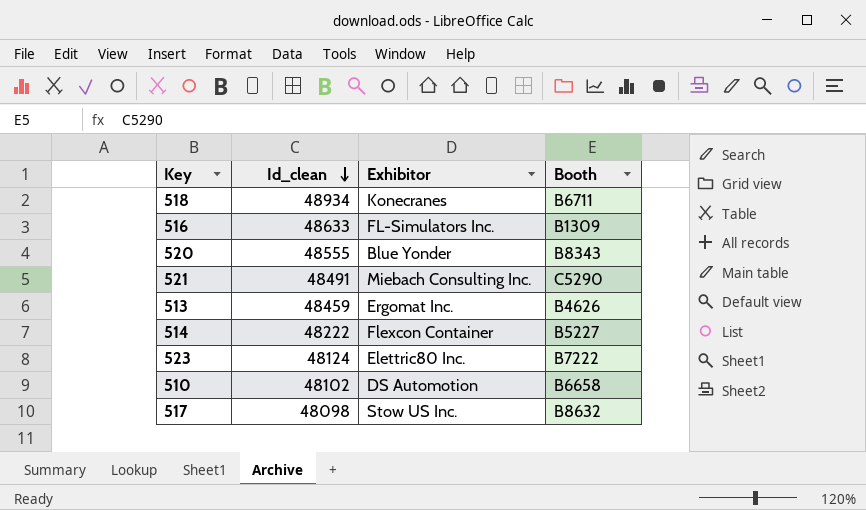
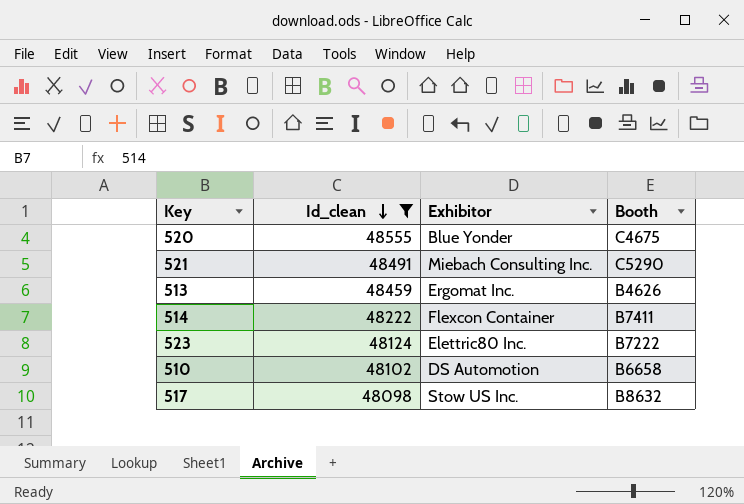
filter: none -> Id_clean <= 48555
520 | Booth: B8343 -> C4675
514 | Booth: B5227 -> B7411

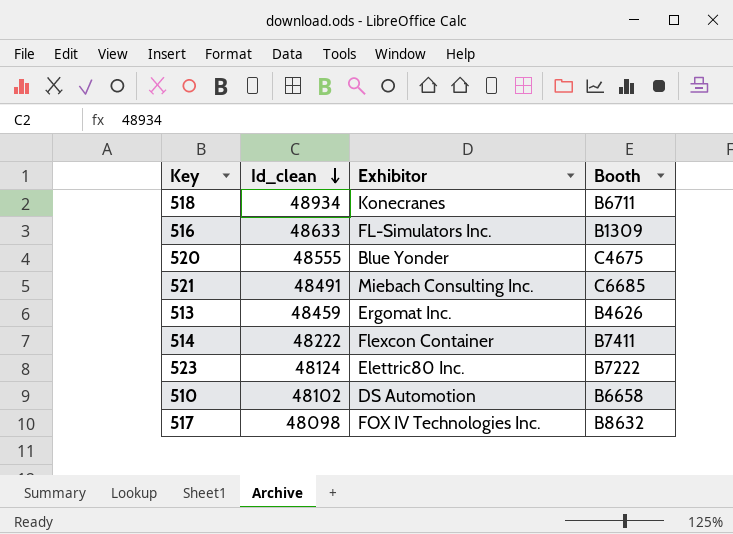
filter: Id_clean <= 48555 -> none
521 | Booth: C5290 -> C6685
517 | Exhibitor: Stow US Inc. -> FOX IV Technologies Inc.

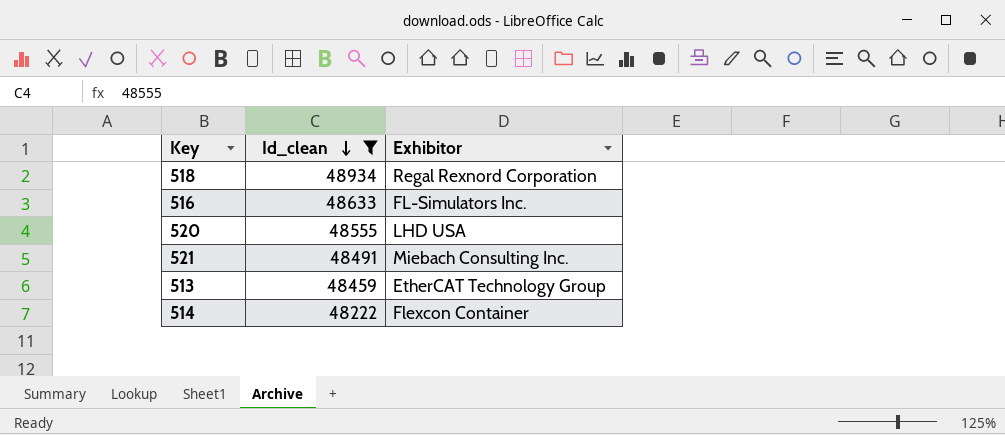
filter: none -> Id_clean >= 48222
column Booth | position: 4 -> none
518 | Exhibitor: Konecranes -> Regal Rexnord Corporation
520 | Exhibitor: Blue Yonder -> LHD USA
513 | Exhibitor: Ergomat Inc. -> EtherCAT Technology Group

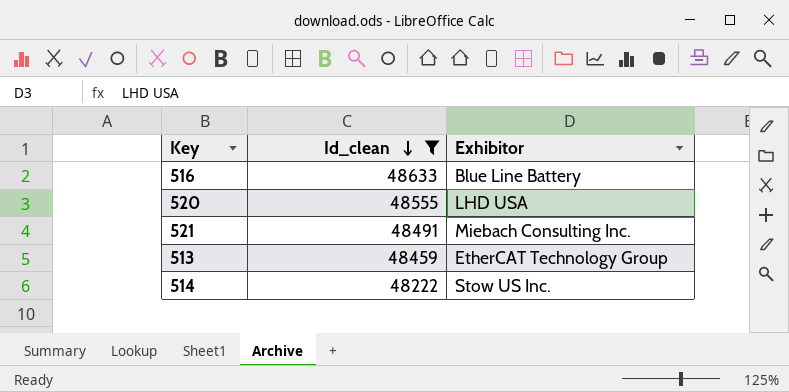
row 518: 48934 | Regal Rexnord Corporation -> none
516 | Exhibitor: FL-Simulators Inc. -> Blue Line Battery
514 | Exhibitor: Flexcon Container -> Stow US Inc.

